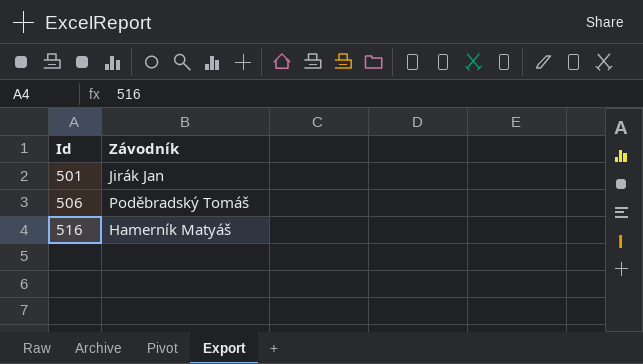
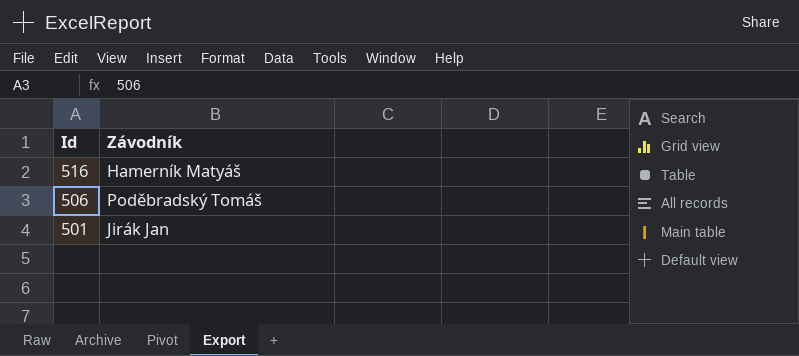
row order: Id ascending -> Id descending

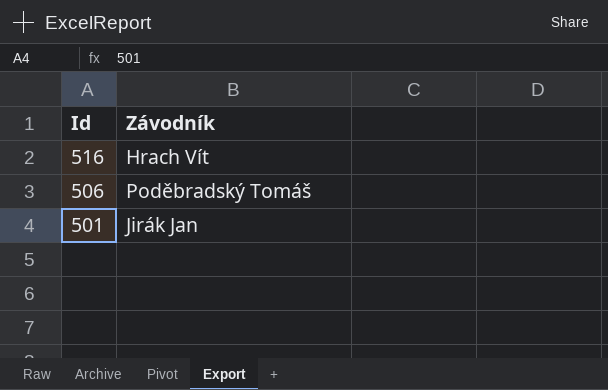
516 | Závodník: Hamerník Matyáš -> Hrach Vít

